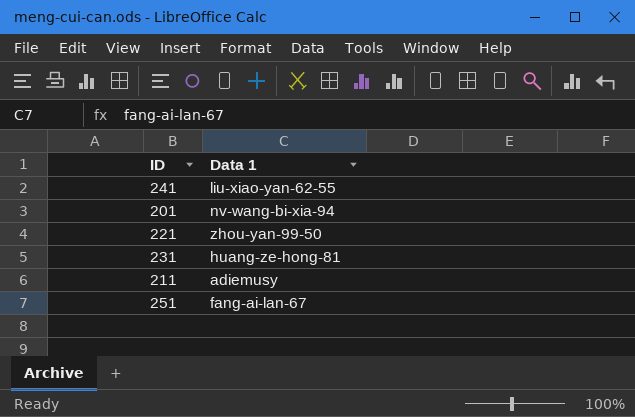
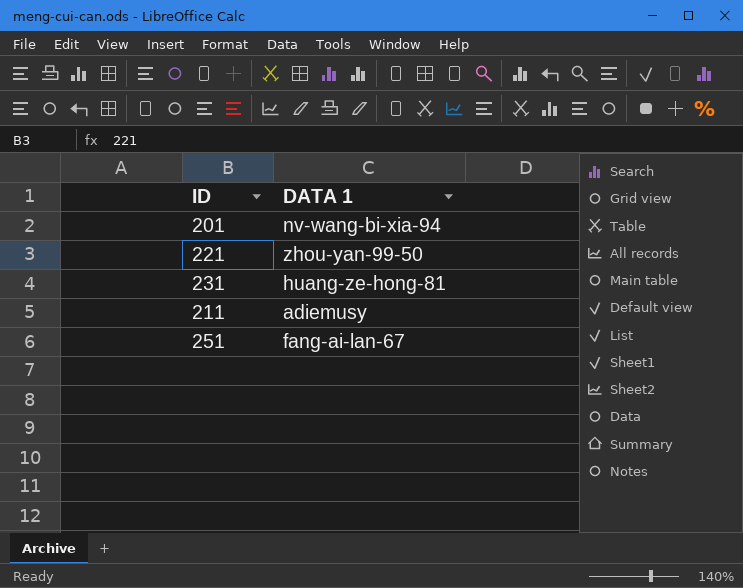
column name: Data 1 -> DATA 1
row 241: liu-xiao-yan-62-55 -> none

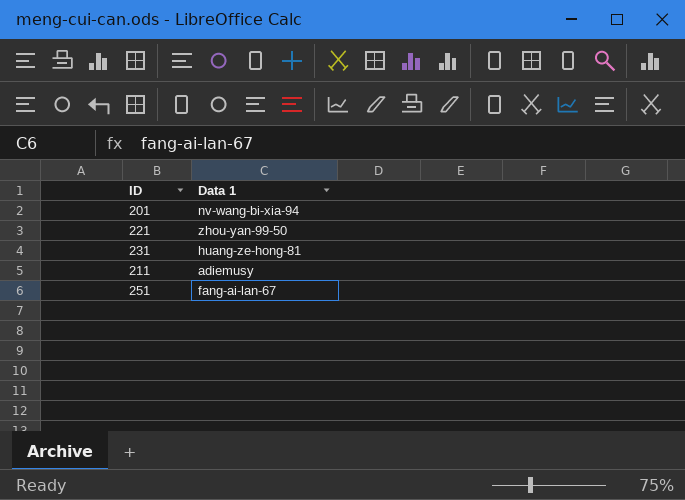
column name: DATA 1 -> Data 1

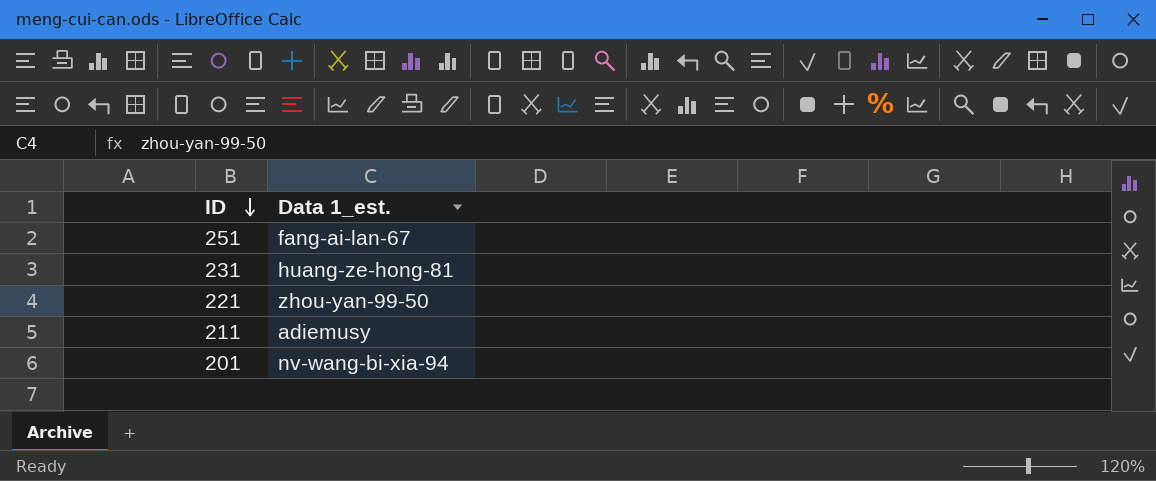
row order: none -> ID descending
column name: Data 1 -> Data 1_est.

